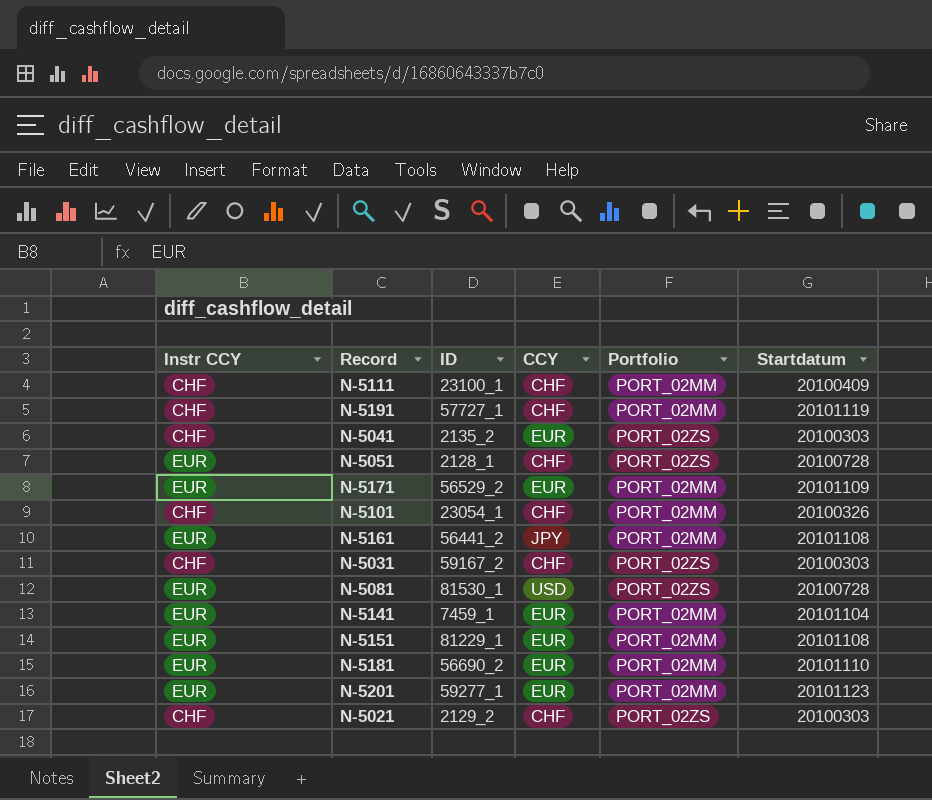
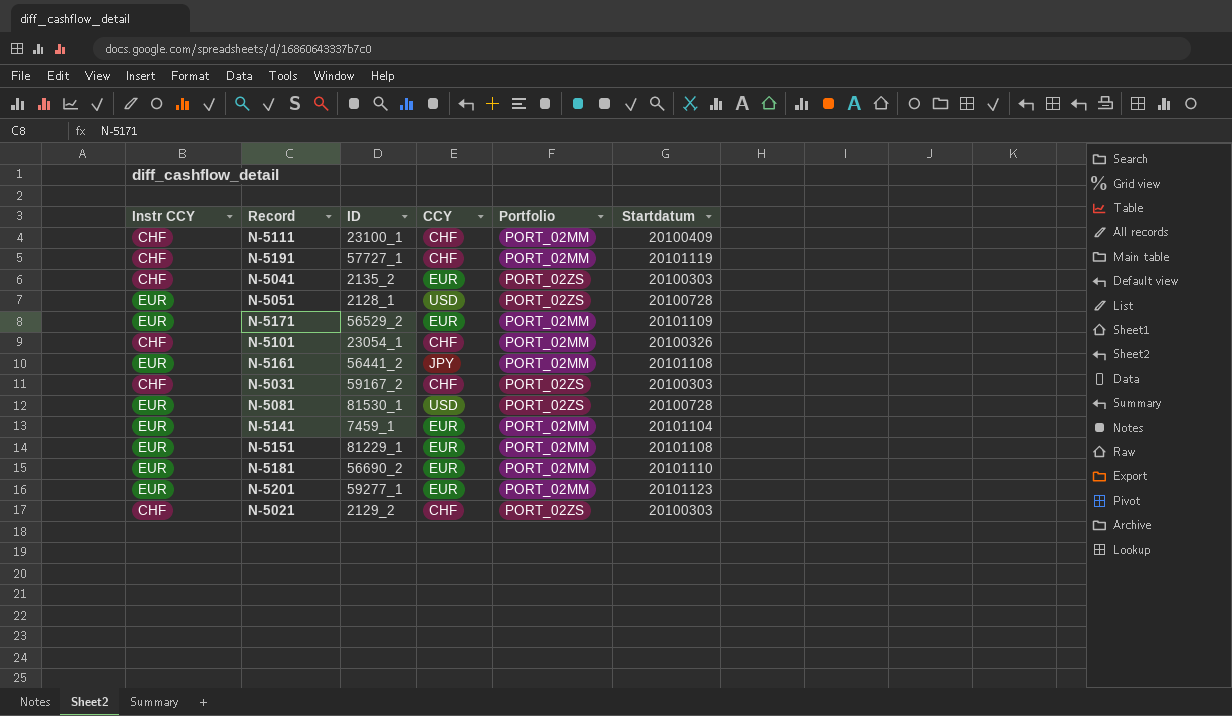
N-5051 | CCY: CHF -> USD

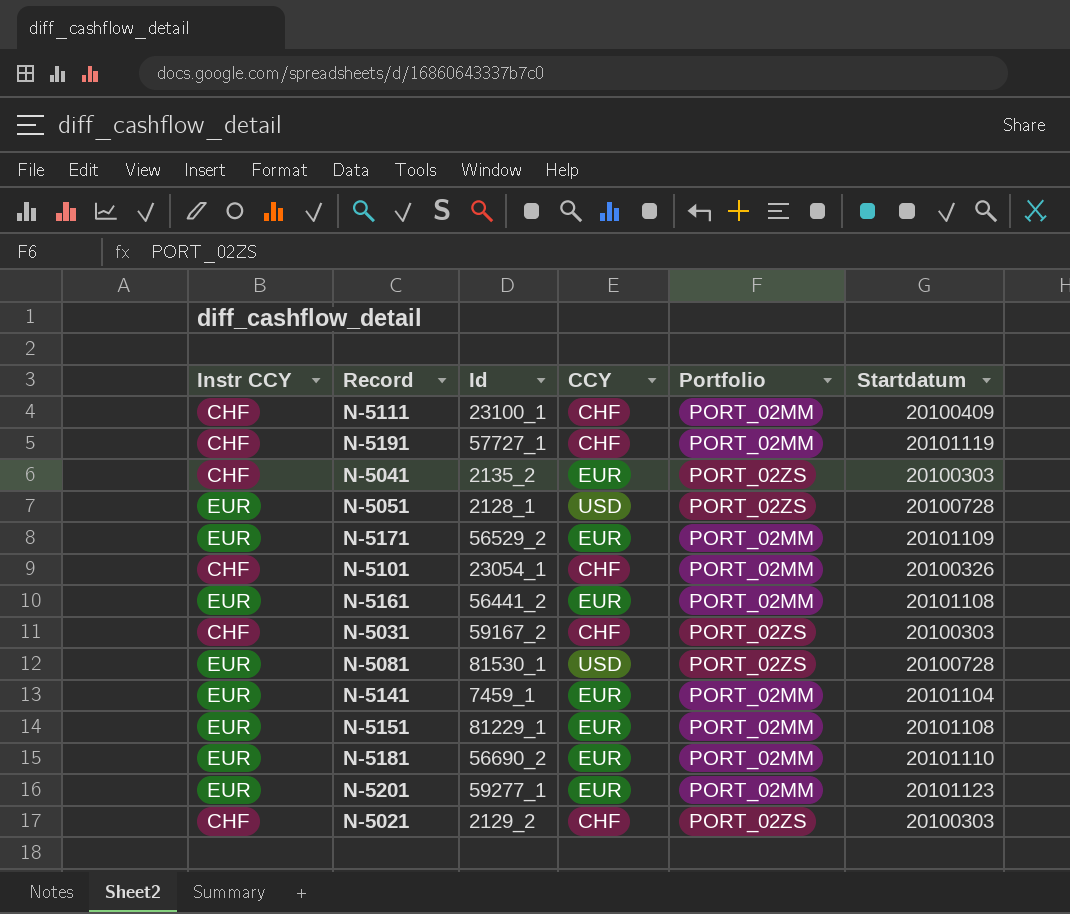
column name: ID -> Id
N-5161 | CCY: JPY -> EUR

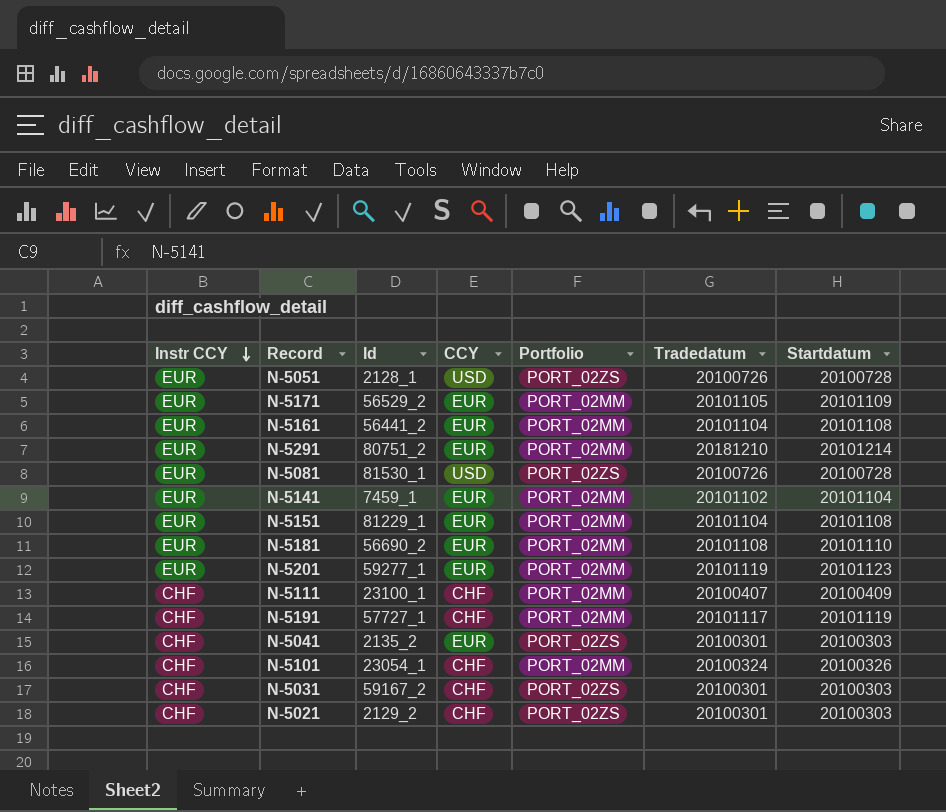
row order: none -> Instr CCY descending
column Tradedatum | position: none -> 6
row N-5291: none -> EUR | 80751_2 | EUR | PORT_02MM | 20181210 | 20101214

